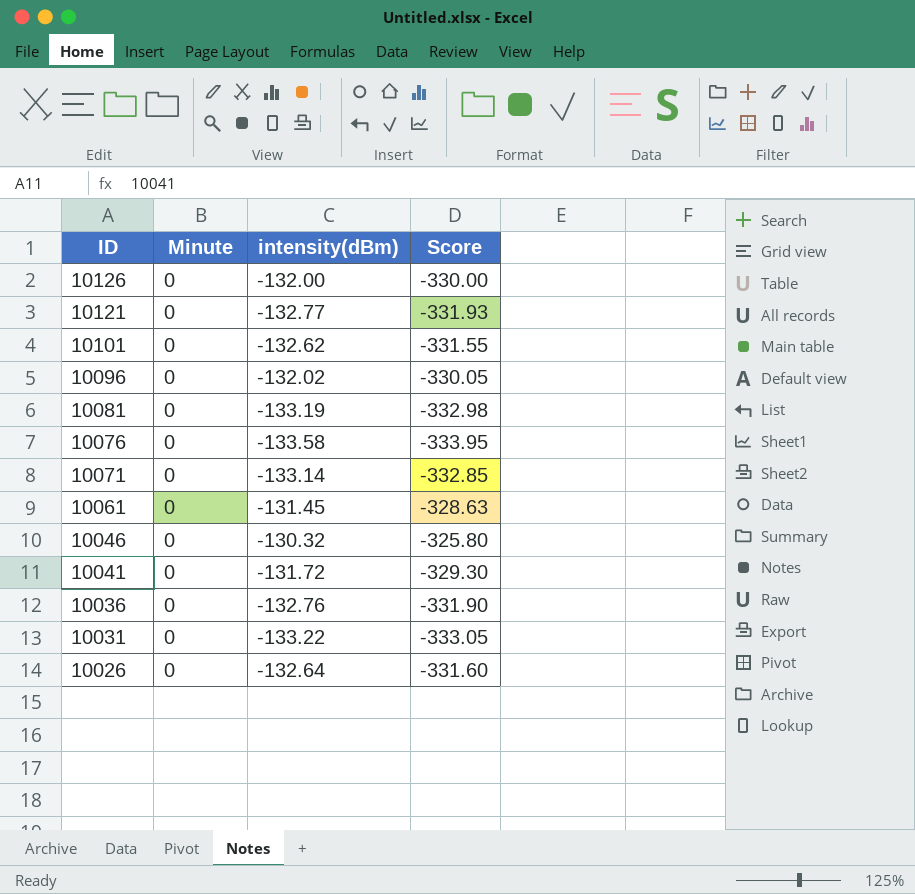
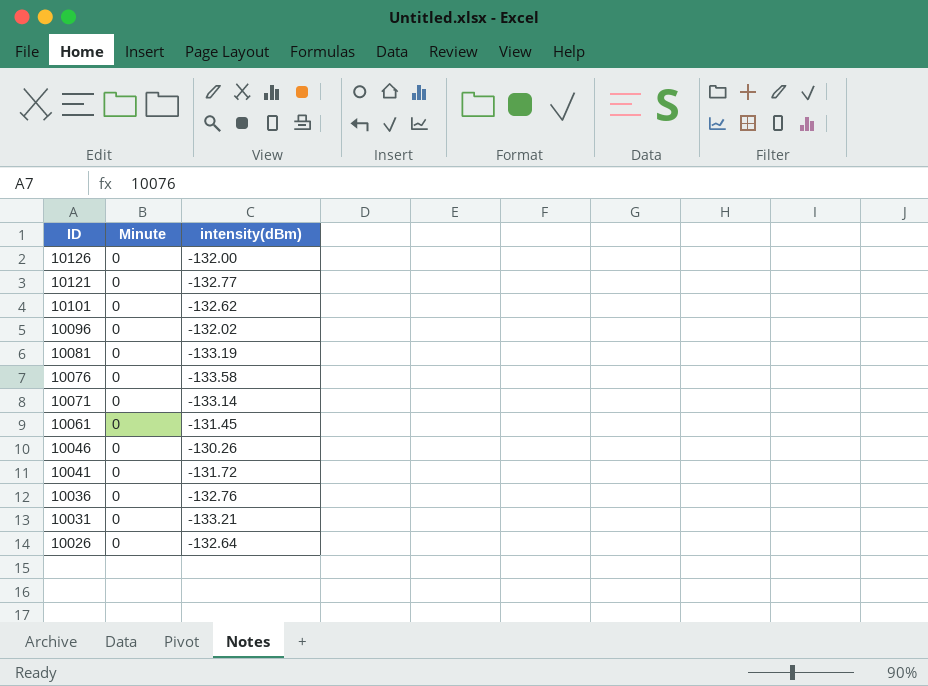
column Score | formula: [intensity(dBm)] * 2.5 -> none
10046 | intensity(dBm): -130.32 -> -130.26
10031 | intensity(dBm): -133.22 -> -133.21

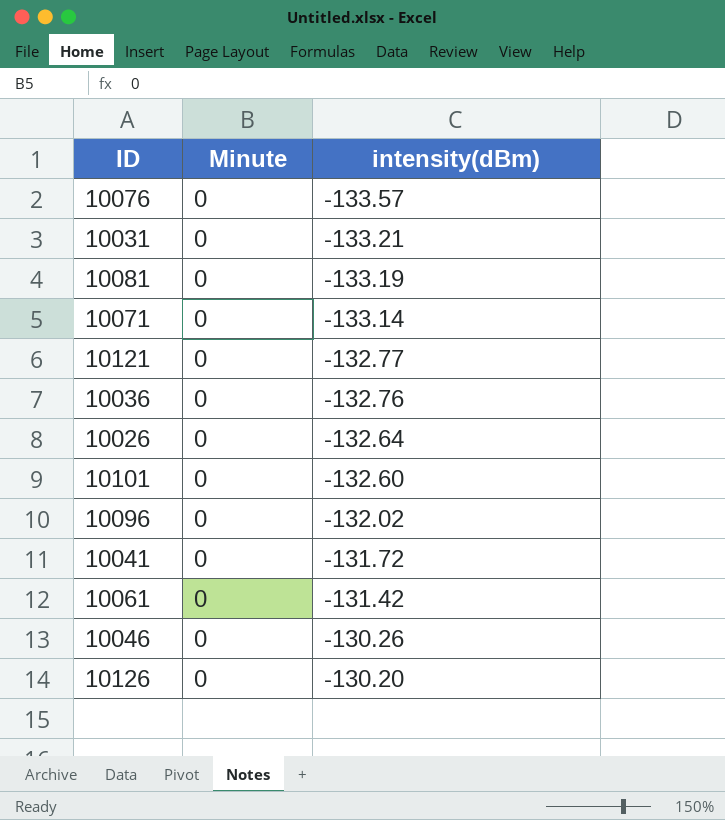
row order: ID descending -> intensity(dBm) ascending
10076 | intensity(dBm): -133.58 -> -133.57
10101 | intensity(dBm): -132.62 -> -132.60
10061 | intensity(dBm): -131.45 -> -131.42
10126 | intensity(dBm): -132.00 -> -130.20

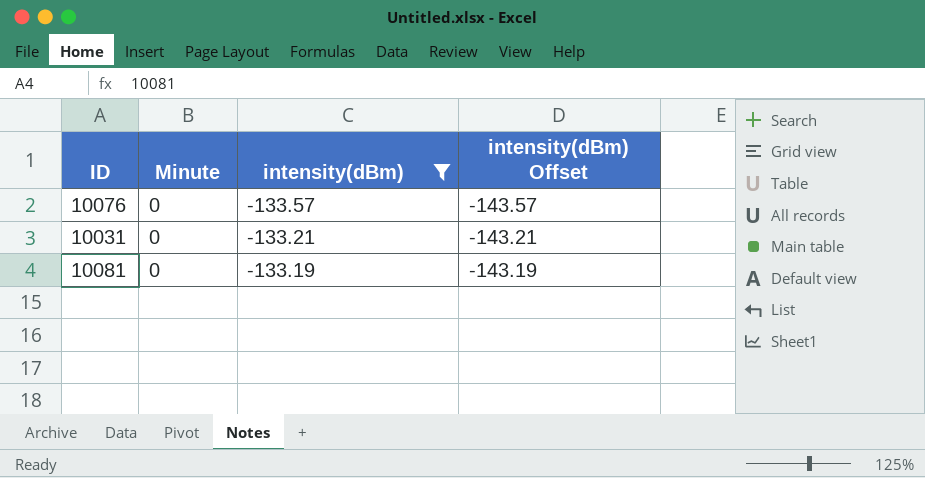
filter: none -> intensity(dBm) <= -133.19
column intensity(dBm) Offset | formula: none -> [intensity(dBm)] - 10

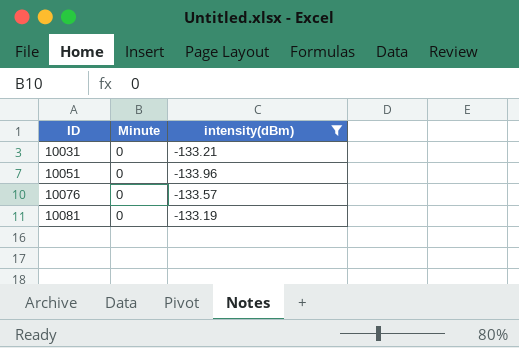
row order: intensity(dBm) ascending -> ID ascending
column intensity(dBm) Offset | formula: [intensity(dBm)] - 10 -> none
row 10051: none -> 0 | -133.96

